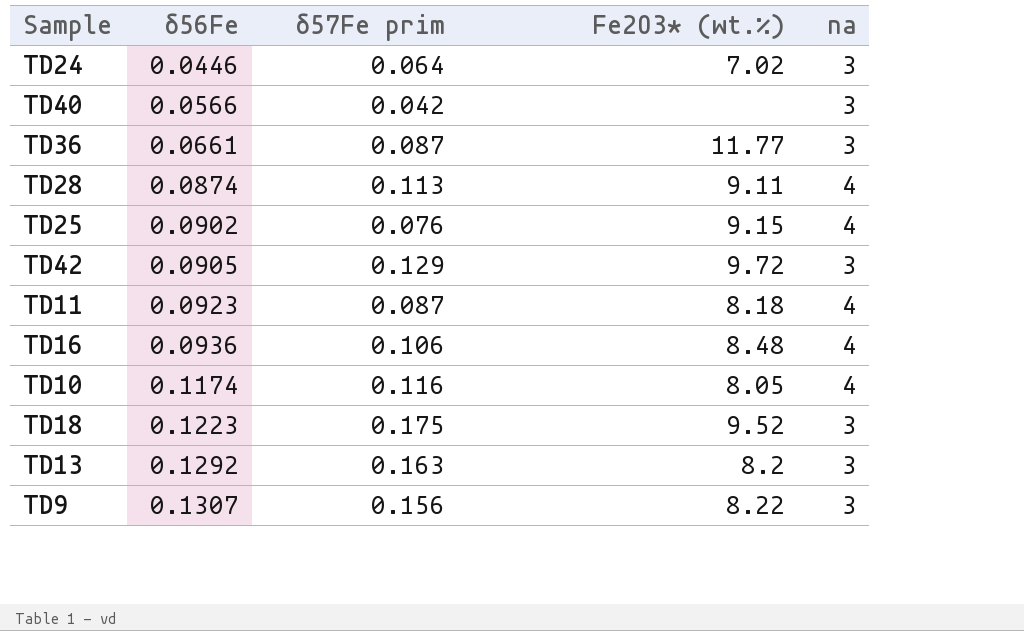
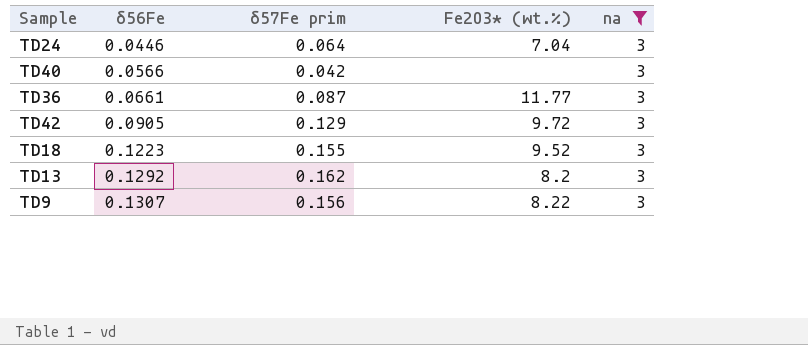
filter: none -> na = 3
TD24 | Fe2O3* (wt.%): 7.02 -> 7.04
TD18 | δ57Fe prim: 0.175 -> 0.155
TD13 | δ57Fe prim: 0.163 -> 0.162

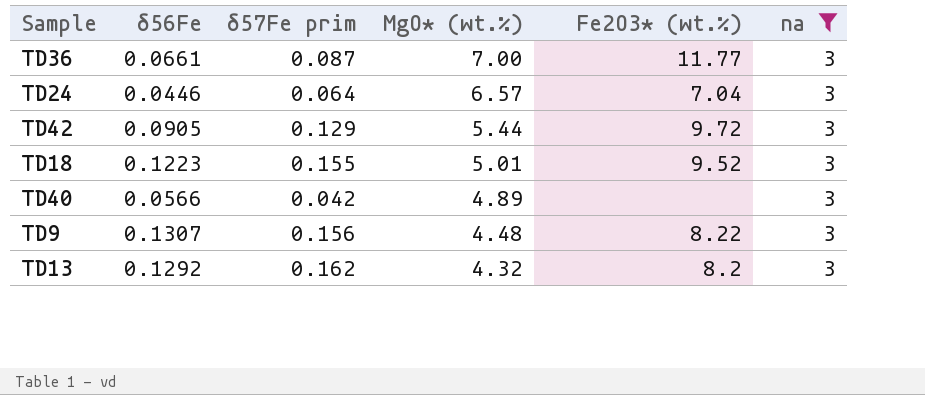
row order: δ56Fe ascending -> MgO* (wt.%) descending
column MgO* (wt.%) | position: none -> 4

